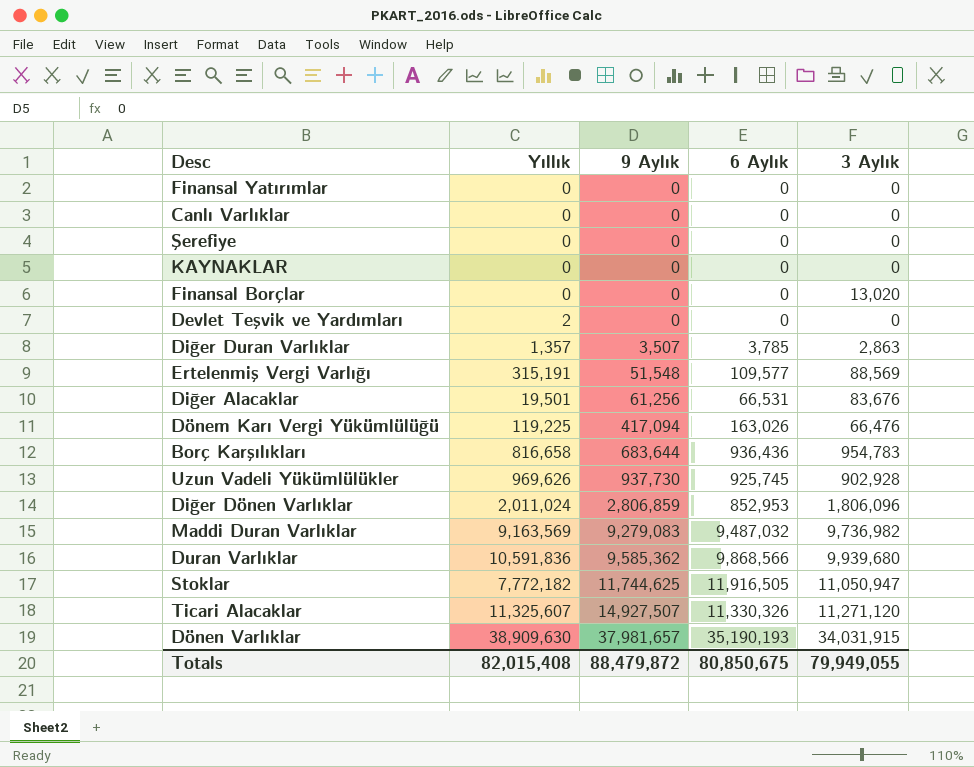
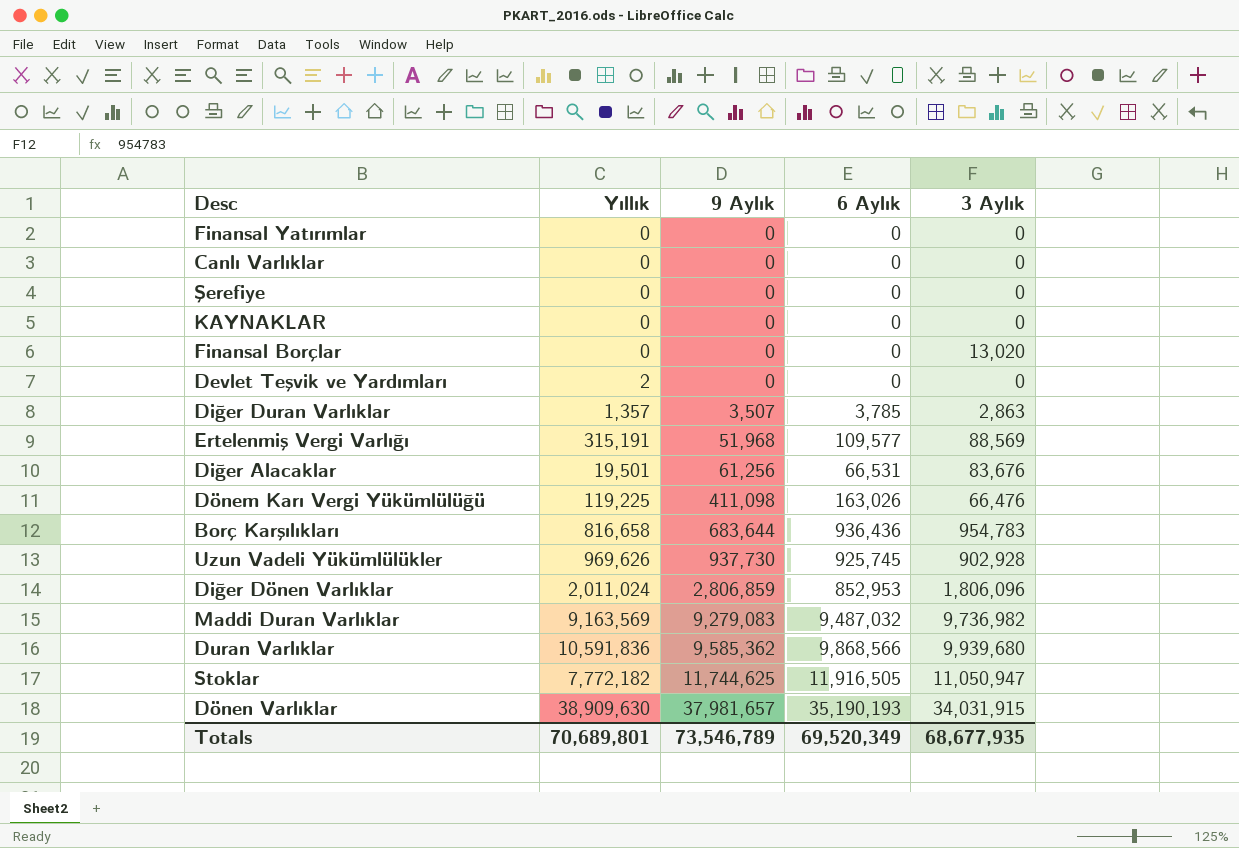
row Ticari Alacaklar: 11,325,607 | 14,927,507 | 11,330,326 | 11,271,120 -> none
Ertelenmiş Vergi Varlığı | 9 Aylık: 51,548 -> 51,968
Dönem Karı Vergi Yükümlülüğü | 9 Aylık: 417,094 -> 411,098
Totals | Yıllık: 82,015,408 -> 70,689,801
Totals | 9 Aylık: 88,479,872 -> 73,546,789
Totals | 6 Aylık: 80,850,675 -> 69,520,349
Totals | 3 Aylık: 79,949,055 -> 68,677,935

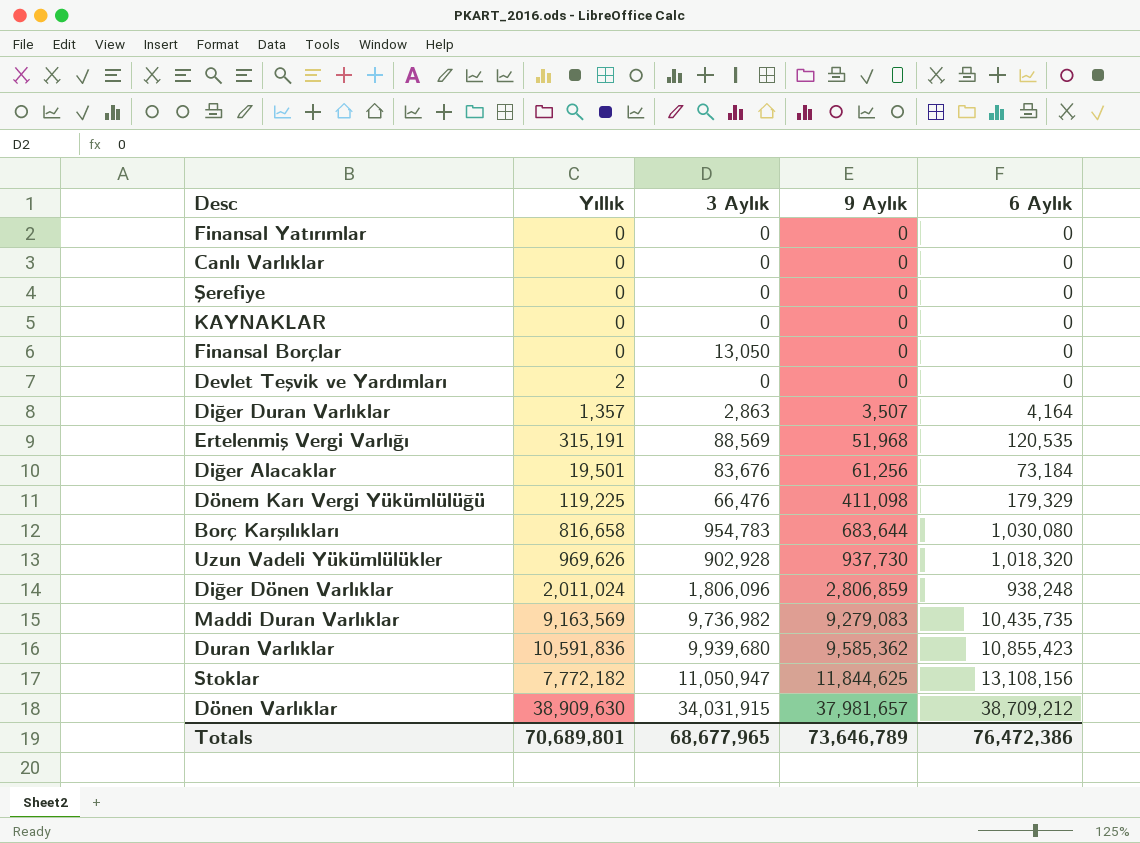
column 3 Aylık | position: 5 -> 3
Finansal Borçlar | 3 Aylık: 13,020 -> 13,050
Diğer Duran Varlıklar | 6 Aylık: 3,785 -> 4,164
Ertelenmiş Vergi Varlığı | 6 Aylık: 109,577 -> 120,535
Diğer Alacaklar | 6 Aylık: 66,531 -> 73,184
Dönem Karı Vergi Yükümlülüğü | 6 Aylık: 163,026 -> 179,329
Borç Karşılıkları | 6 Aylık: 936,436 -> 1,030,080
Uzun Vadeli Yükümlülükler | 6 Aylık: 925,745 -> 1,018,320
Diğer Dönen Varlıklar | 6 Aylık: 852,953 -> 938,248
Maddi Duran Varlıklar | 6 Aylık: 9,487,032 -> 10,435,735
Duran Varlıklar | 6 Aylık: 9,868,566 -> 10,855,423
Stoklar | 9 Aylık: 11,744,625 -> 11,844,625
Stoklar | 6 Aylık: 11,916,505 -> 13,108,156
Dönen Varlıklar | 6 Aylık: 35,190,193 -> 38,709,212
Totals | 3 Aylık: 68,677,935 -> 68,677,965
Totals | 9 Aylık: 73,546,789 -> 73,646,789
Totals | 6 Aylık: 69,520,349 -> 76,472,386

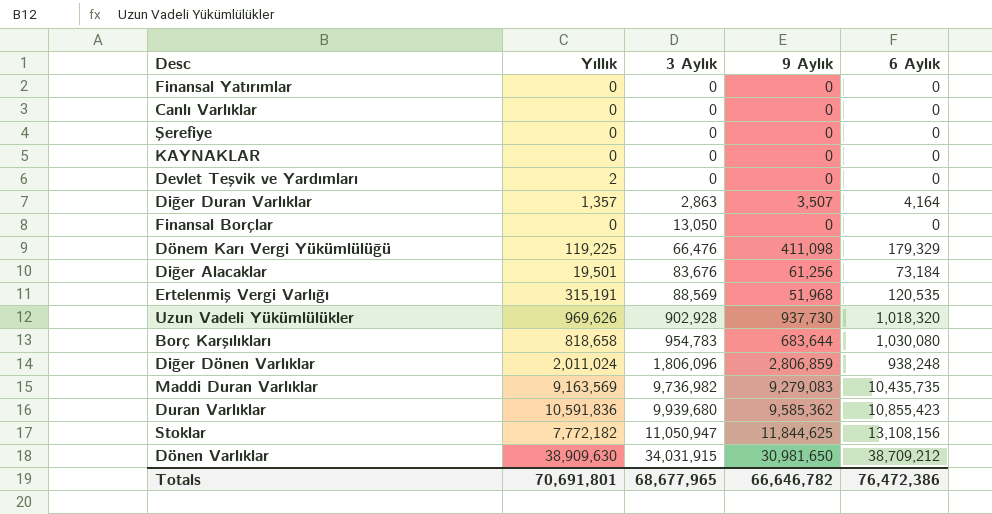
row order: 9 Aylık ascending -> 3 Aylık ascending
Borç Karşılıkları | Yıllık: 816,658 -> 818,658
Dönen Varlıklar | 9 Aylık: 37,981,657 -> 30,981,650
Totals | Yıllık: 70,689,801 -> 70,691,801
Totals | 9 Aylık: 73,646,789 -> 66,646,782

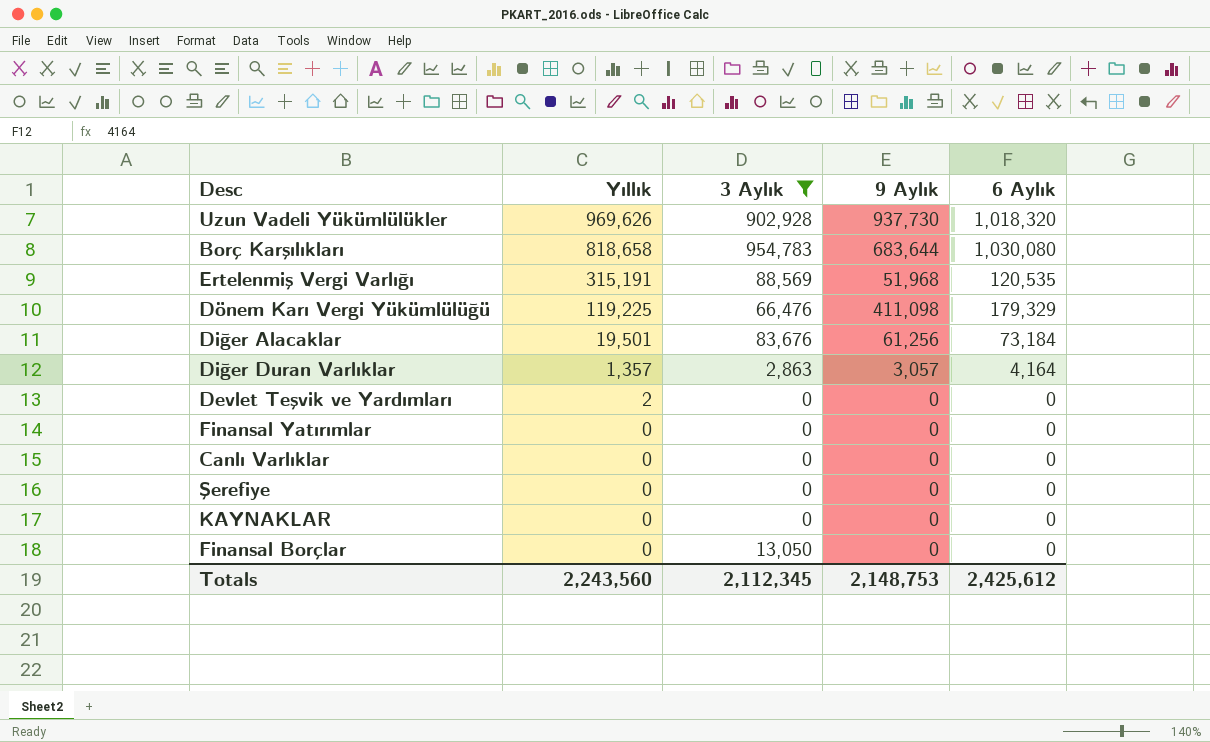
filter: none -> 3 Aylık <= 954,783
row order: 3 Aylık ascending -> Yıllık descending
Diğer Duran Varlıklar | 9 Aylık: 3,507 -> 3,057
Totals | Yıllık: 70,691,801 -> 2,243,560
Totals | 3 Aylık: 68,677,965 -> 2,112,345
Totals | 9 Aylık: 66,646,782 -> 2,148,753
Totals | 6 Aylık: 76,472,386 -> 2,425,612

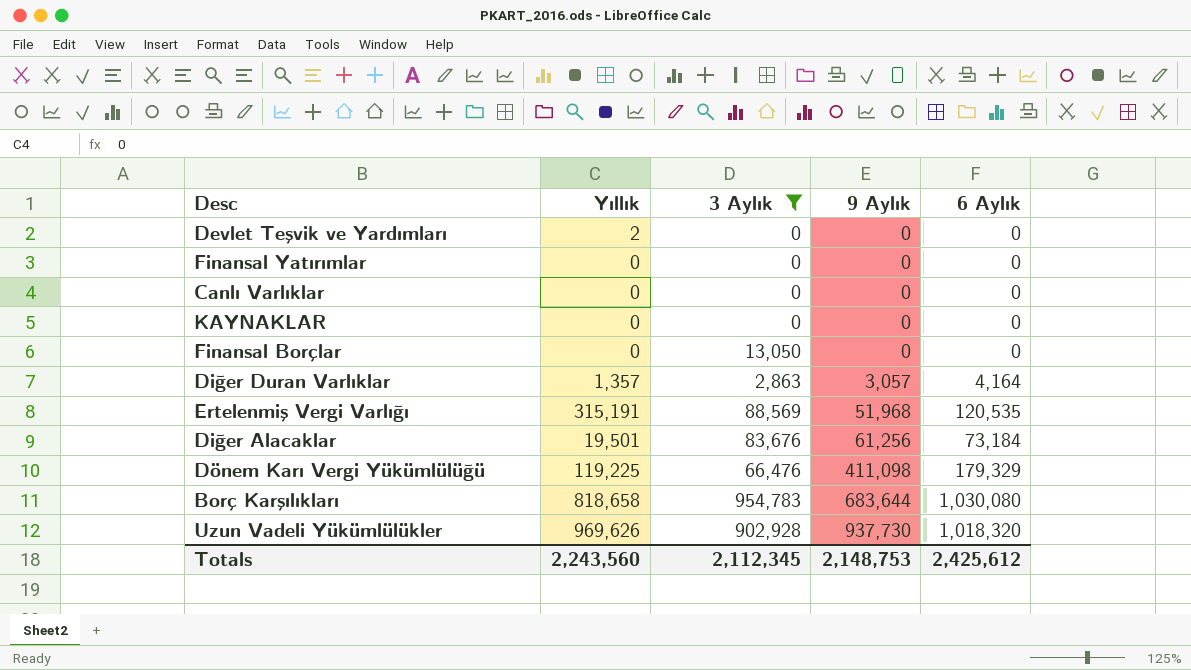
row order: Yıllık descending -> 9 Aylık ascending
row Şerefiye: 0 | 0 | 0 | 0 -> none

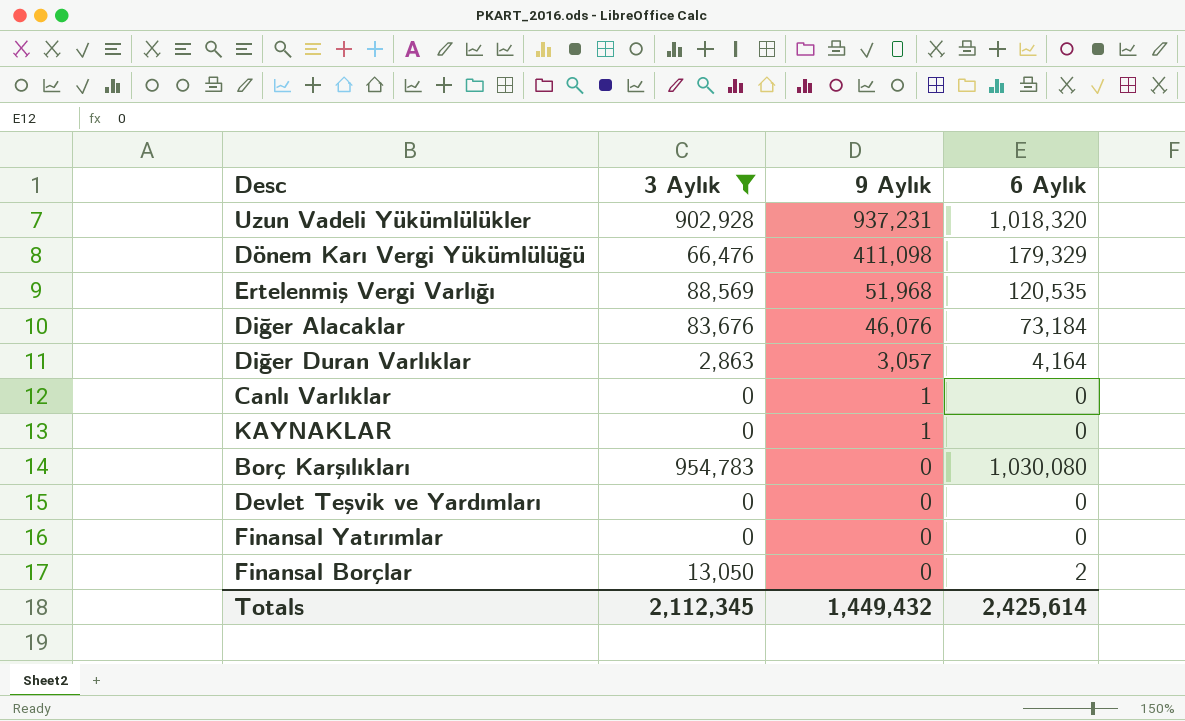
row order: 9 Aylık ascending -> 9 Aylık descending
column Yıllık | position: 2 -> none
Uzun Vadeli Yükümlülükler | 9 Aylık: 937,730 -> 937,231
Diğer Alacaklar | 9 Aylık: 61,256 -> 46,076
Canlı Varlıklar | 9 Aylık: 0 -> 1
KAYNAKLAR | 9 Aylık: 0 -> 1
Borç Karşılıkları | 9 Aylık: 683,644 -> 0
Finansal Borçlar | 6 Aylık: 0 -> 2
Totals | 9 Aylık: 2,148,753 -> 1,449,432
Totals | 6 Aylık: 2,425,612 -> 2,425,614

